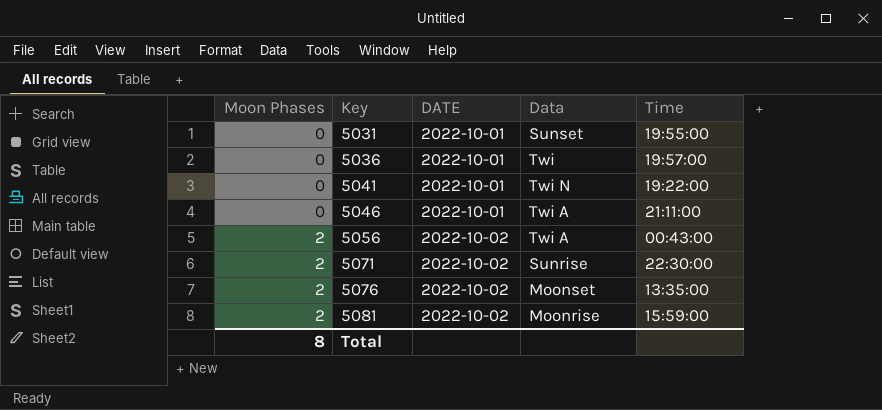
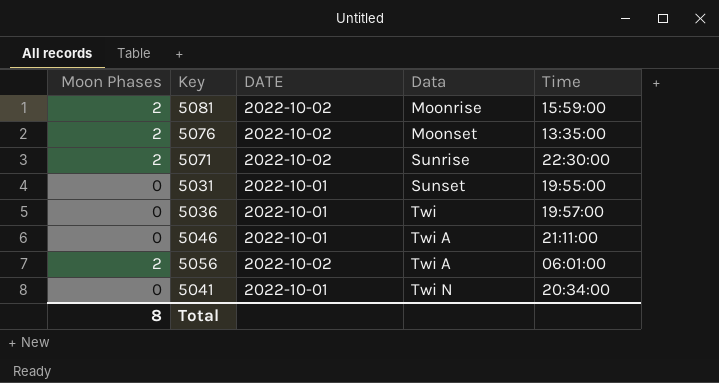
row order: Moon Phases ascending -> Data ascending
5056 | Time: 00:43:00 -> 06:01:00
5041 | Time: 19:22:00 -> 20:34:00

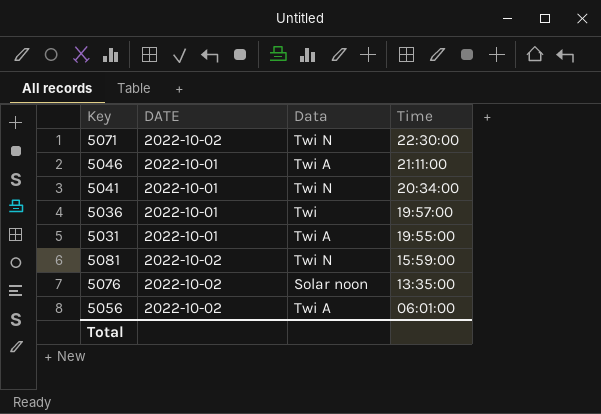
row order: Data ascending -> Time descending
column Moon Phases | position: 1 -> none
5071 | Data: Sunrise -> Twi N
5031 | Data: Sunset -> Twi A
5081 | Data: Moonrise -> Twi N
5076 | Data: Moonset -> Solar noon

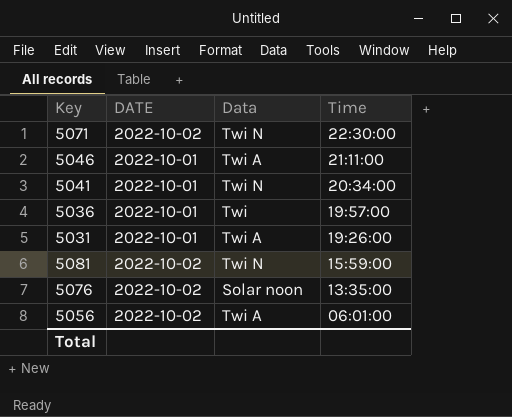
5031 | Time: 19:55:00 -> 19:26:00

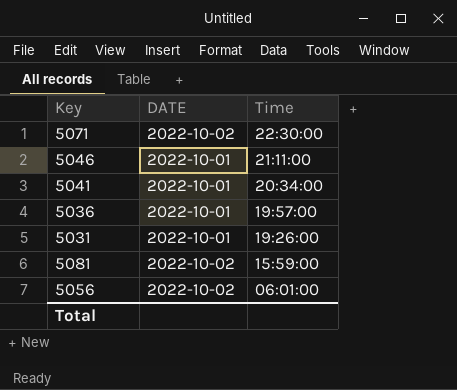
column Data | position: 3 -> none
row 5076: 2022-10-02 | Solar noon | 13:35:00 -> none

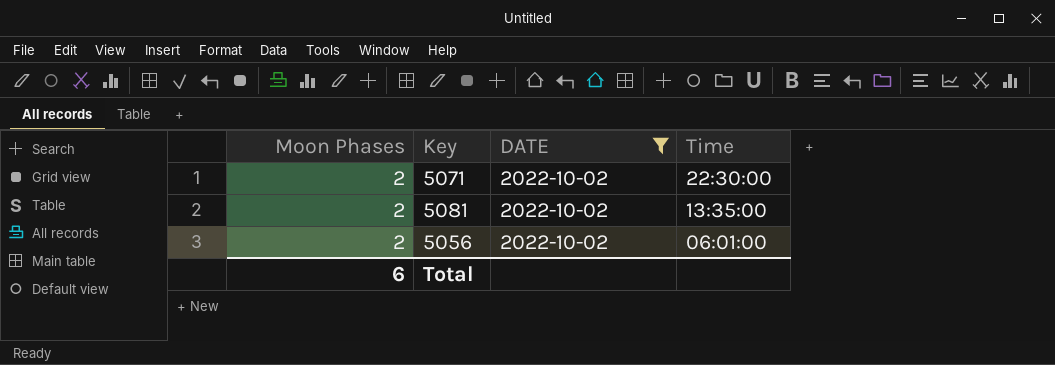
filter: none -> DATE = 2022-10-02
column Moon Phases | position: none -> 1
5081 | Time: 15:59:00 -> 13:35:00

